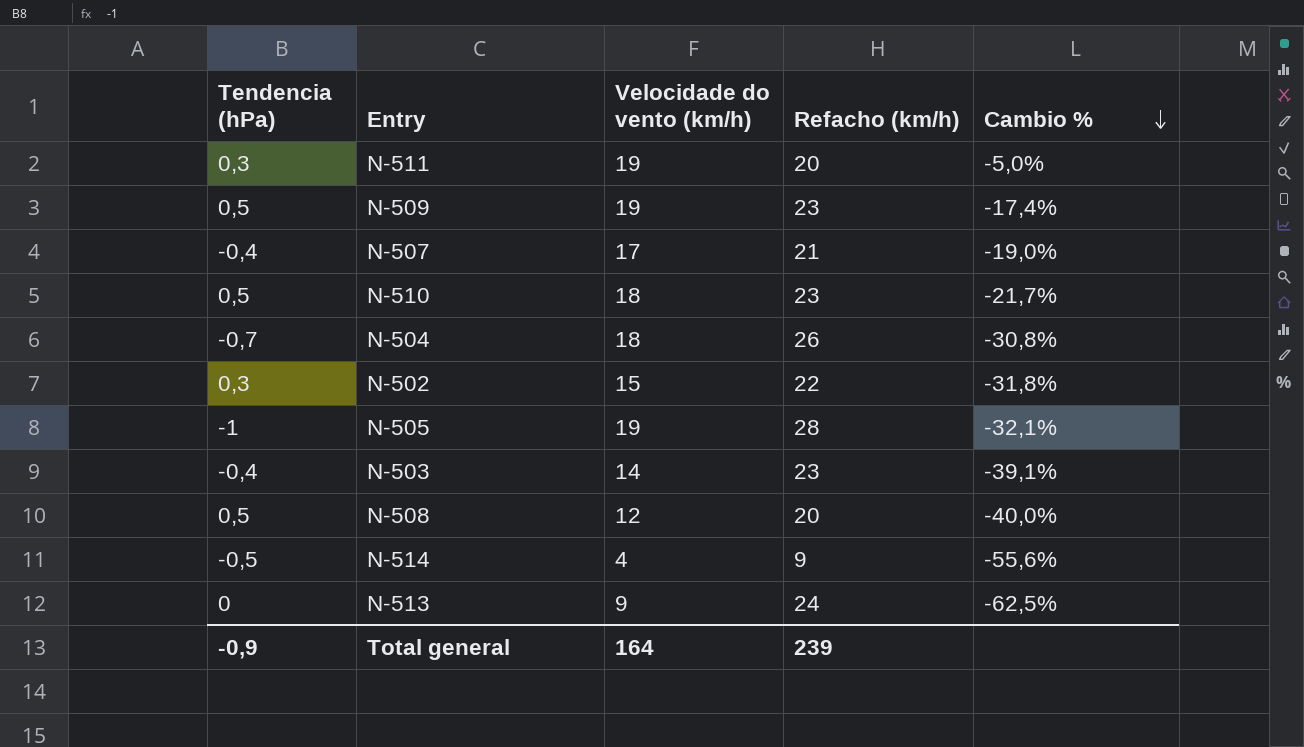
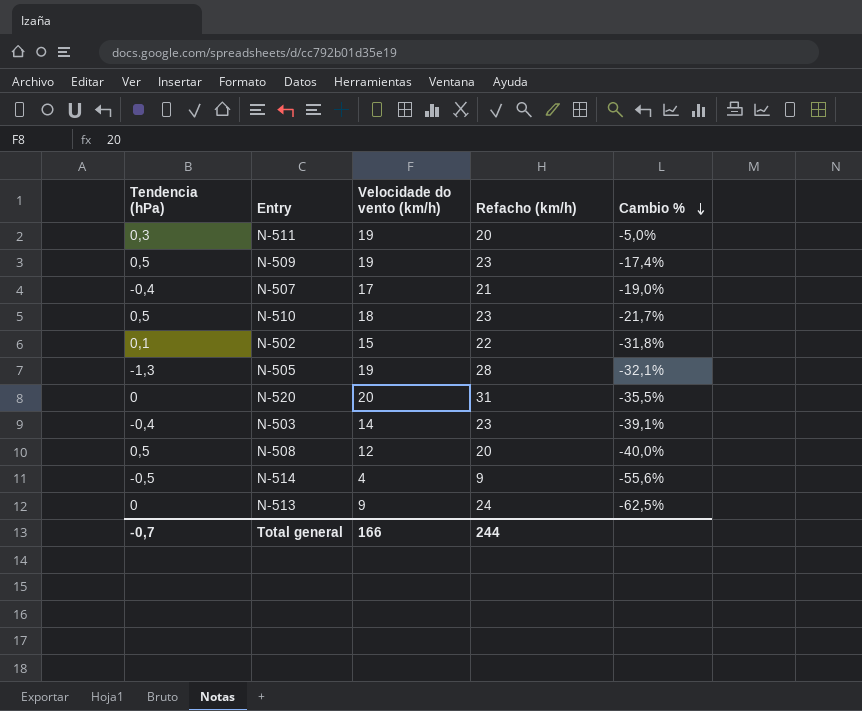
row N-504: -0,7 | 18 | 26 | -30,8% -> none
N-502 | Tendencia (hPa): 0,3 -> 0,1
N-505 | Tendencia (hPa): -1 -> -1,3
row N-520: none -> 0 | 20 | 31 | -35,5%
Total general | Tendencia (hPa): -0,9 -> -0,7
Total general | Velocidade do vento (km/h): 164 -> 166
Total general | Refacho (km/h): 239 -> 244

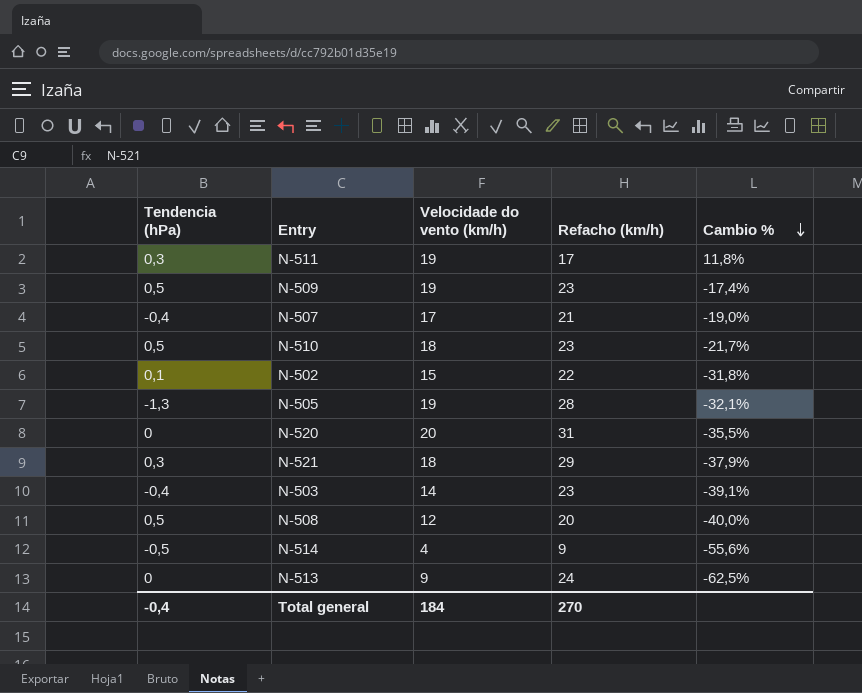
N-511 | Refacho (km/h): 20 -> 17
N-511 | Cambio %: -5,0% -> 11,8%
row N-521: none -> 0,3 | 18 | 29 | -37,9%
Total general | Tendencia (hPa): -0,7 -> -0,4
Total general | Velocidade do vento (km/h): 166 -> 184
Total general | Refacho (km/h): 244 -> 270

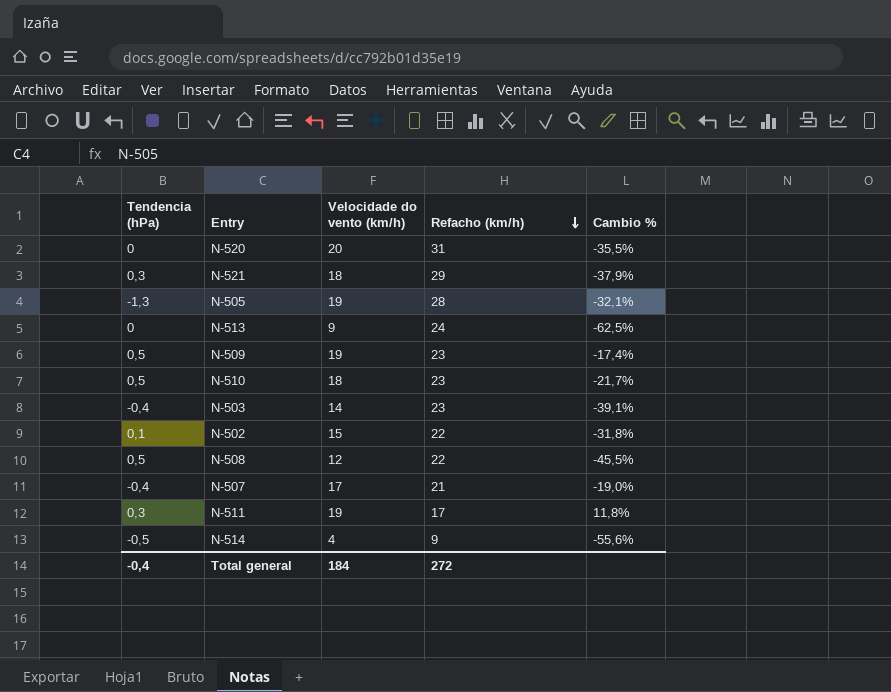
row order: Cambio % descending -> Refacho (km/h) descending
N-508 | Refacho (km/h): 20 -> 22
N-508 | Cambio %: -40,0% -> -45,5%
Total general | Refacho (km/h): 270 -> 272

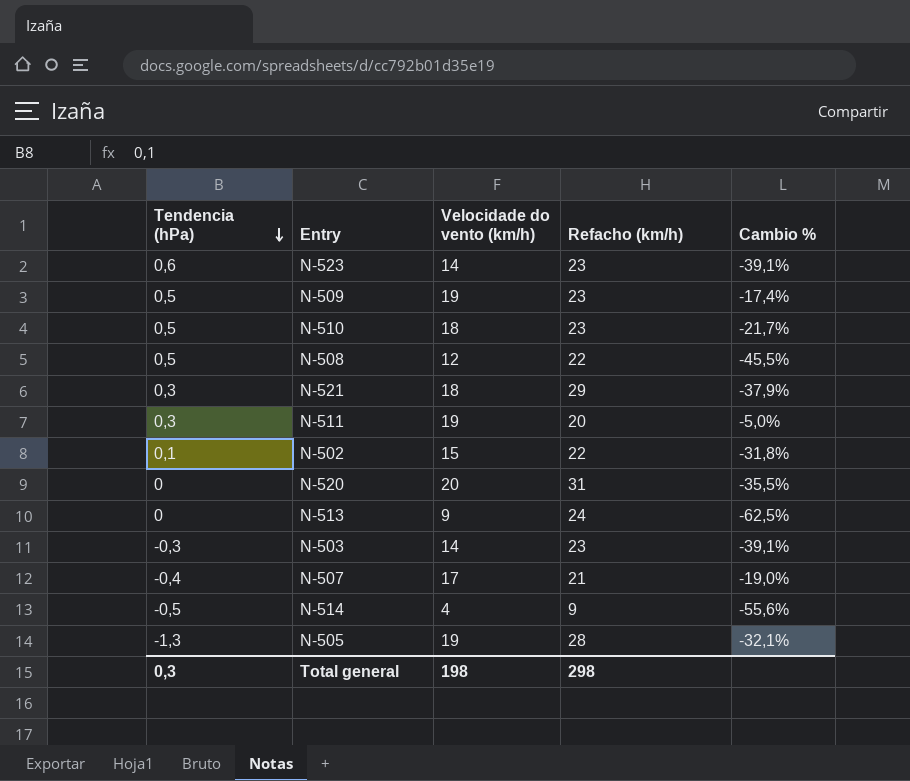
row order: Refacho (km/h) descending -> Tendencia (hPa) descending
row N-523: none -> 0,6 | 14 | 23 | -39,1%
N-511 | Refacho (km/h): 17 -> 20
N-511 | Cambio %: 11,8% -> -5,0%
N-503 | Tendencia (hPa): -0,4 -> -0,3
Total general | Tendencia (hPa): -0,4 -> 0,3
Total general | Velocidade do vento (km/h): 184 -> 198
Total general | Refacho (km/h): 272 -> 298

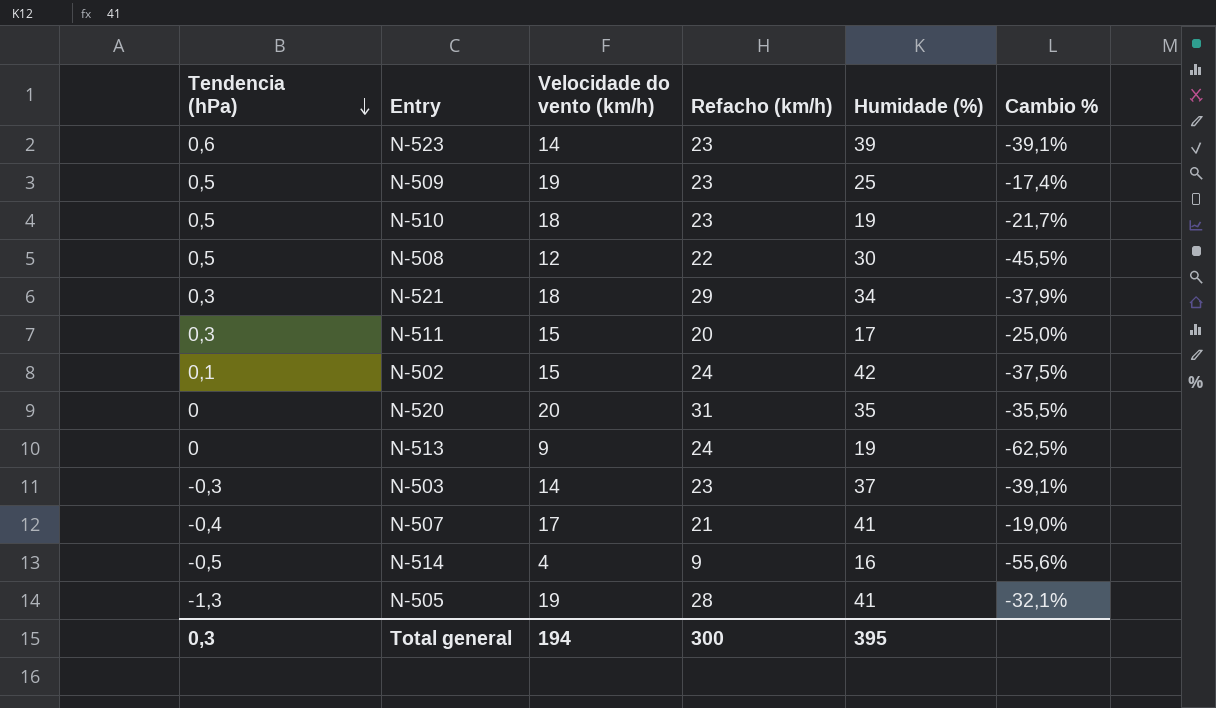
column Humidade (%) | position: none -> 5
N-511 | Velocidade do vento (km/h): 19 -> 15
N-511 | Cambio %: -5,0% -> -25,0%
N-502 | Refacho (km/h): 22 -> 24
N-502 | Cambio %: -31,8% -> -37,5%
Total general | Velocidade do vento (km/h): 198 -> 194
Total general | Refacho (km/h): 298 -> 300

